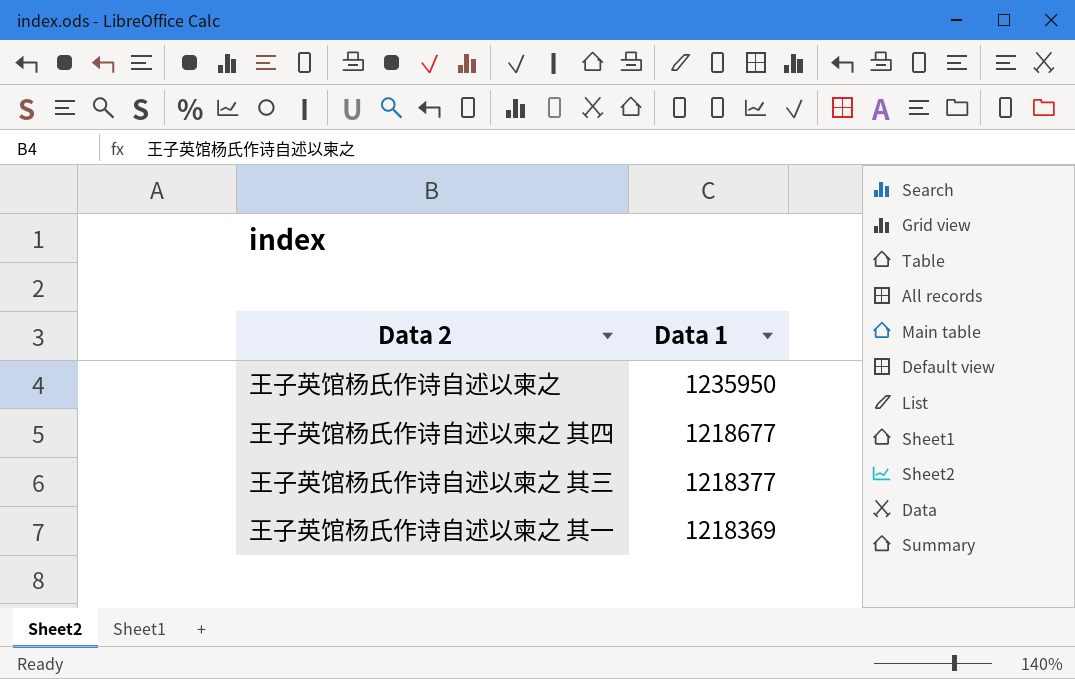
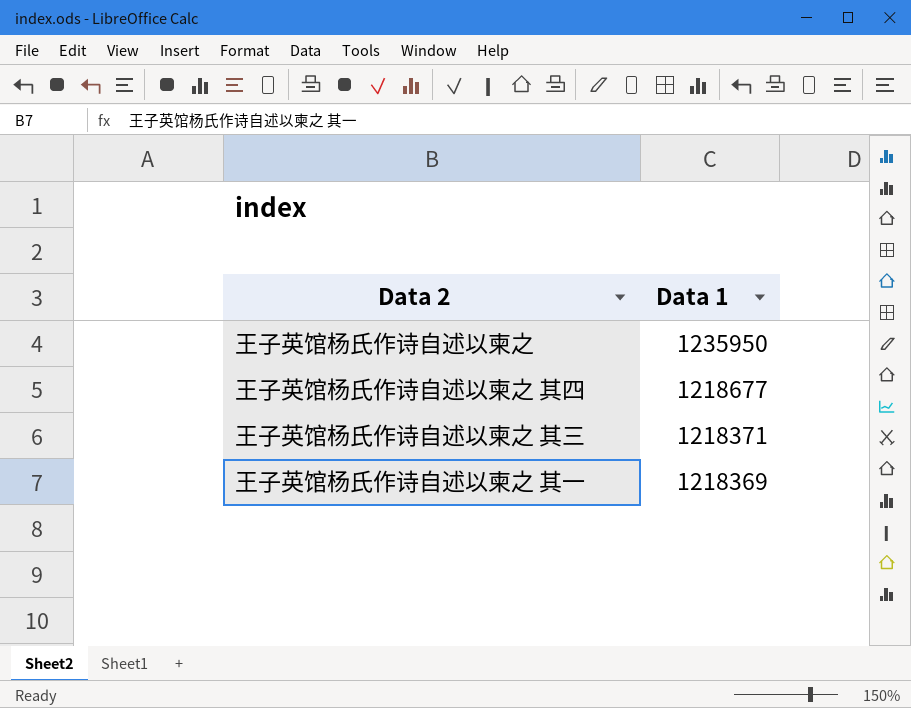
王子英馆杨氏作诗自述以柬之 其三 | Data 1: 1218377 -> 1218371

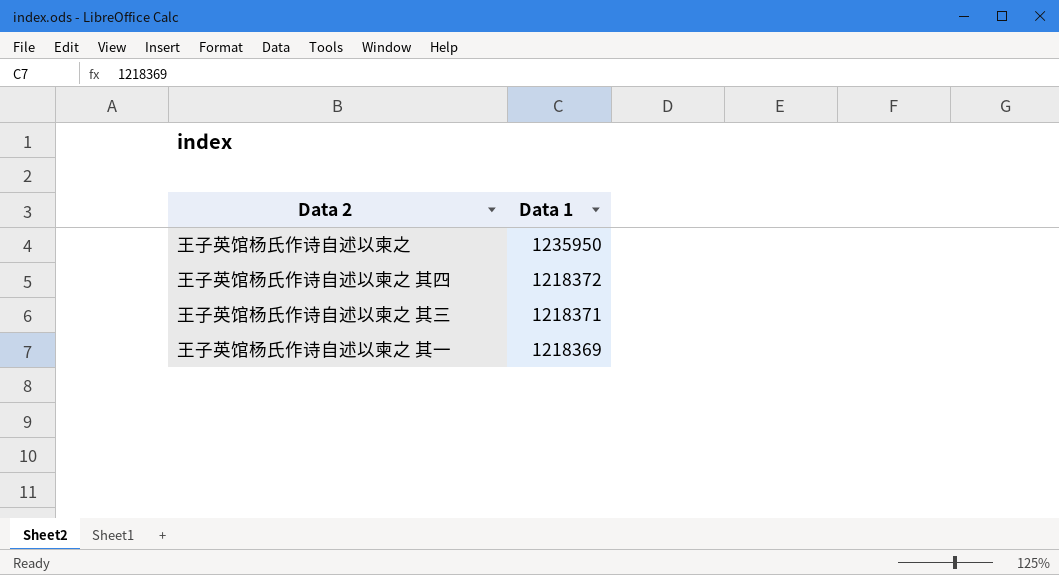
王子英馆杨氏作诗自述以柬之 其四 | Data 1: 1218677 -> 1218372

